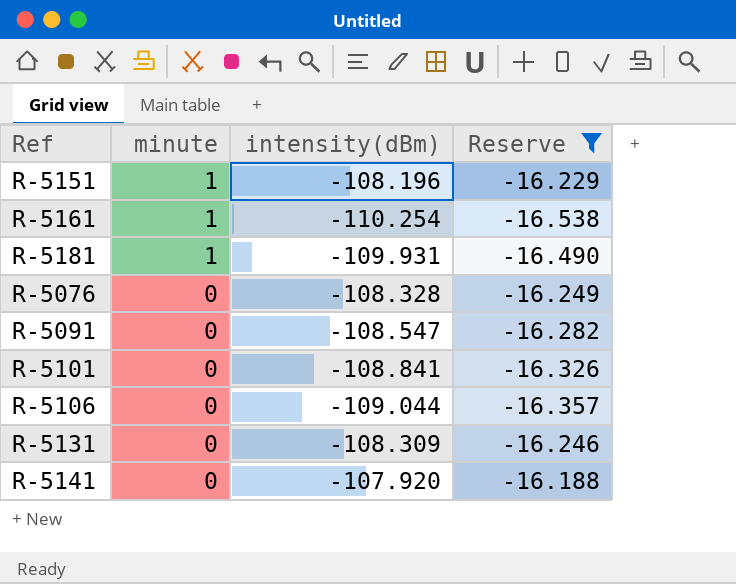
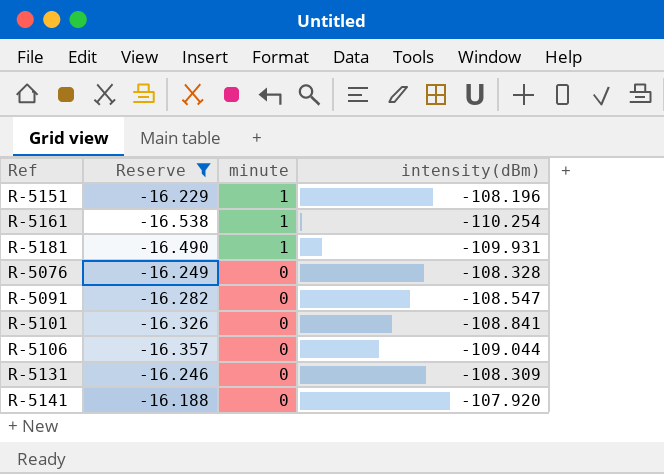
column Reserve | position: 4 -> 2

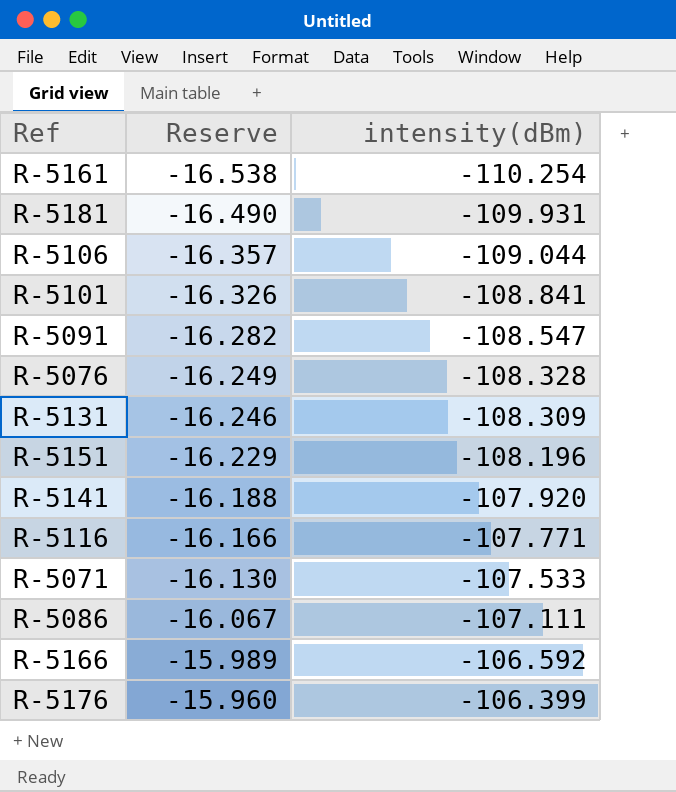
filter: Reserve <= -16.188 -> none
row order: minute descending -> Reserve ascending
column minute | position: 3 -> none

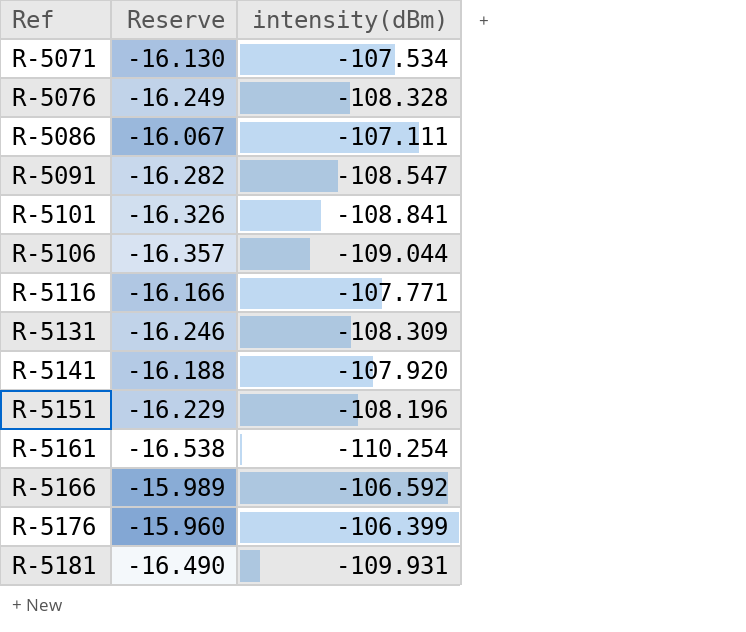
row order: Reserve ascending -> Ref ascending
R-5071 | intensity(dBm): -107.533 -> -107.534

